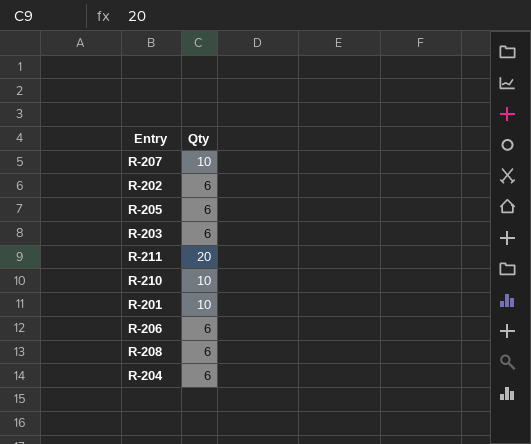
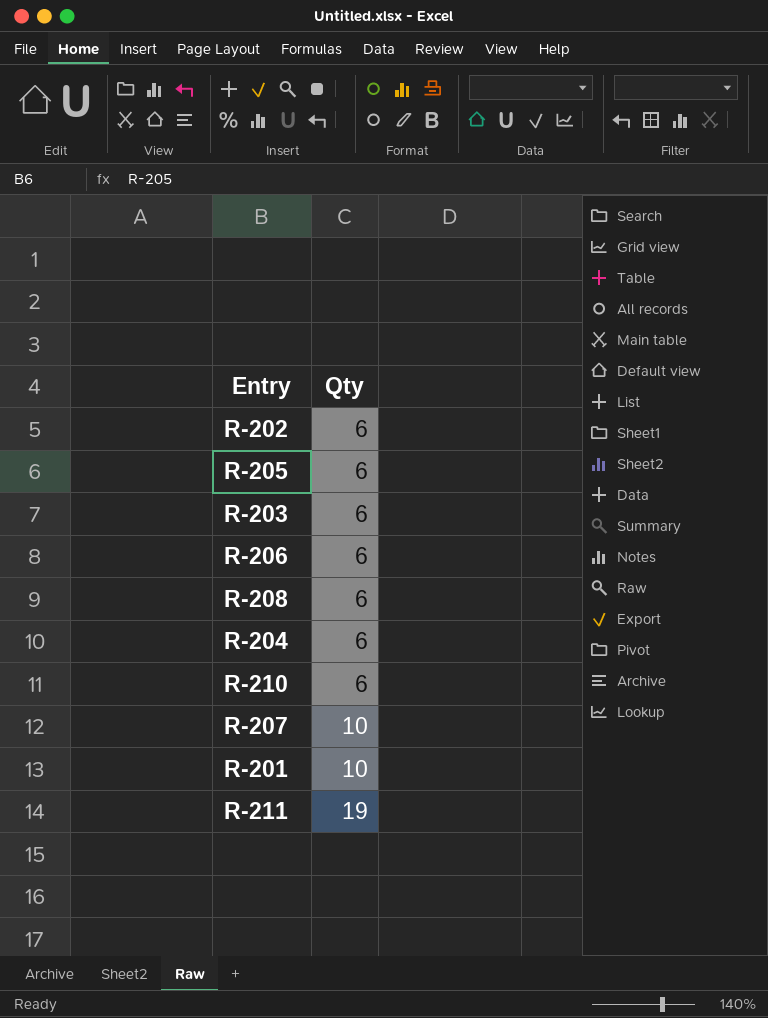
row order: none -> Qty ascending
R-210 | Qty: 10 -> 6
R-211 | Qty: 20 -> 19

